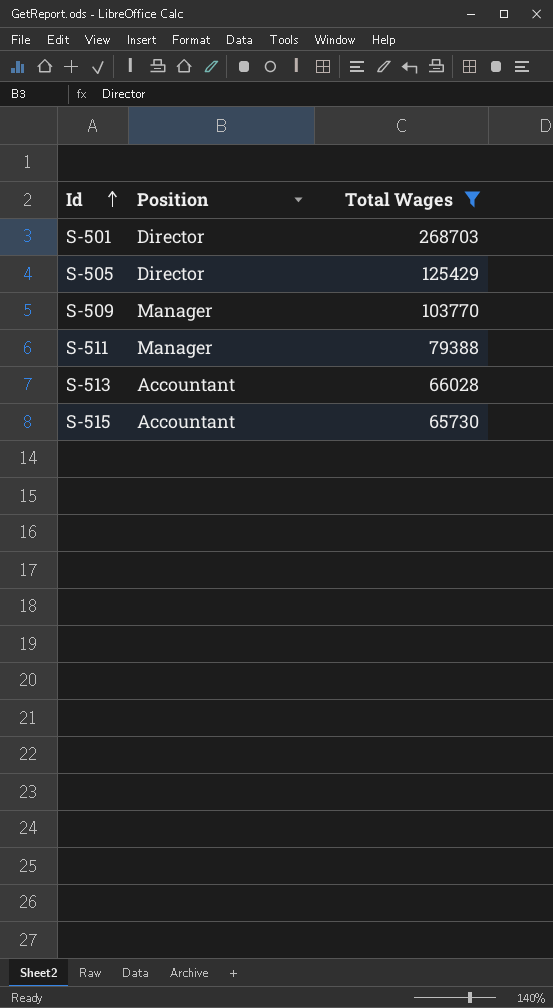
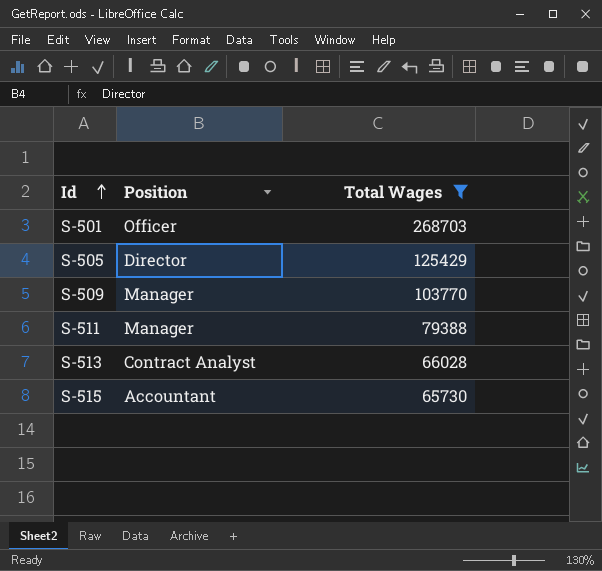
S-501 | Position: Director -> Officer
S-513 | Position: Accountant -> Contract Analyst

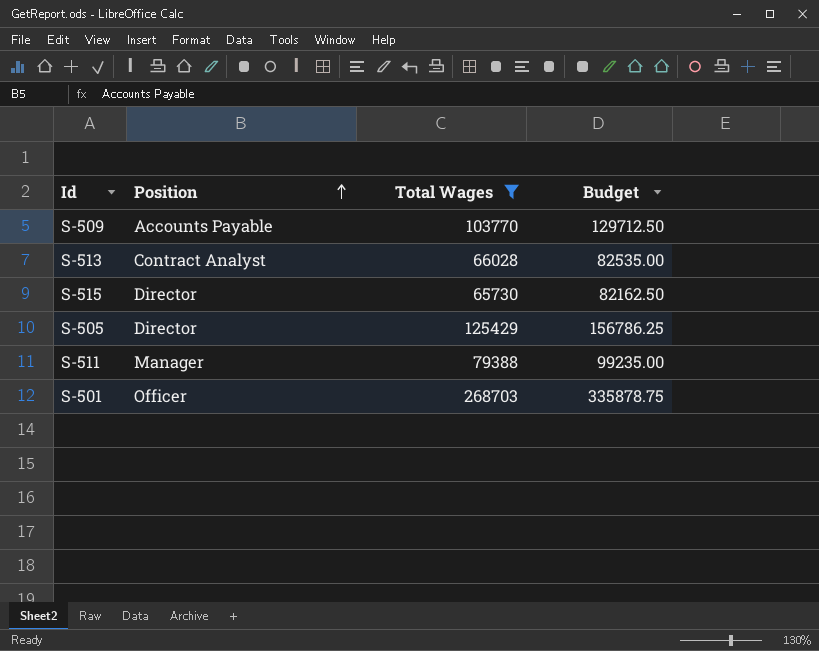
row order: Id ascending -> Position ascending
column Budget | formula: none -> [Total Wages] * 1.25
S-509 | Position: Manager -> Accounts Payable
S-515 | Position: Accountant -> Director

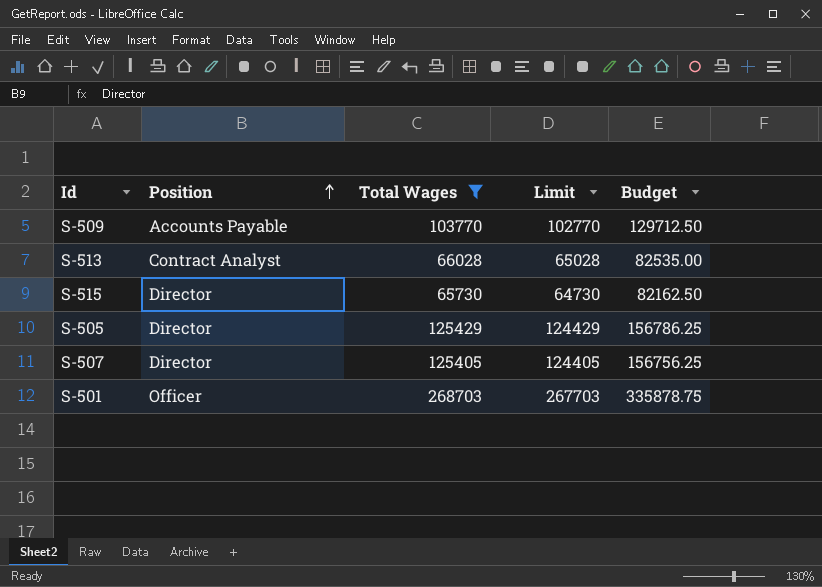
column Limit | formula: none -> [Total Wages] - 1000
row S-511: Manager | 79388 | 99235.00 -> none
row S-507: none -> Director | 125405 | 124405 | 156756.25

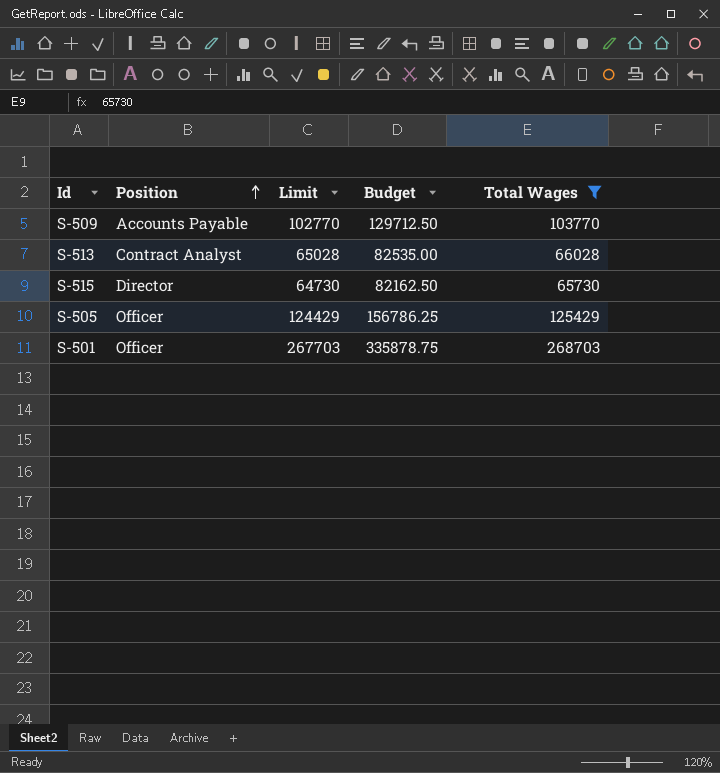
column Total Wages | position: 3 -> 5
row S-507: Director | 125405 | 124405 | 156756.25 -> none
S-505 | Position: Director -> Officer

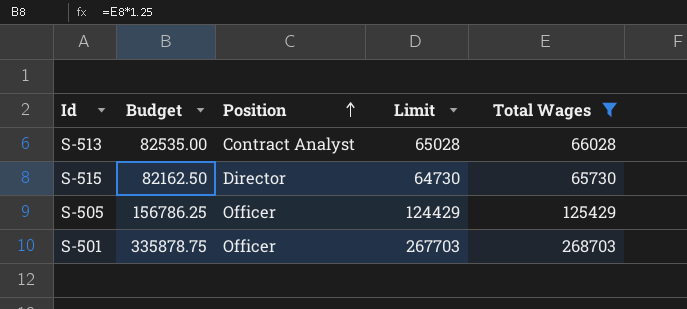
column Budget | position: 4 -> 2
row S-509: Accounts Payable | 102770 | 129712.50 | 103770 -> none

